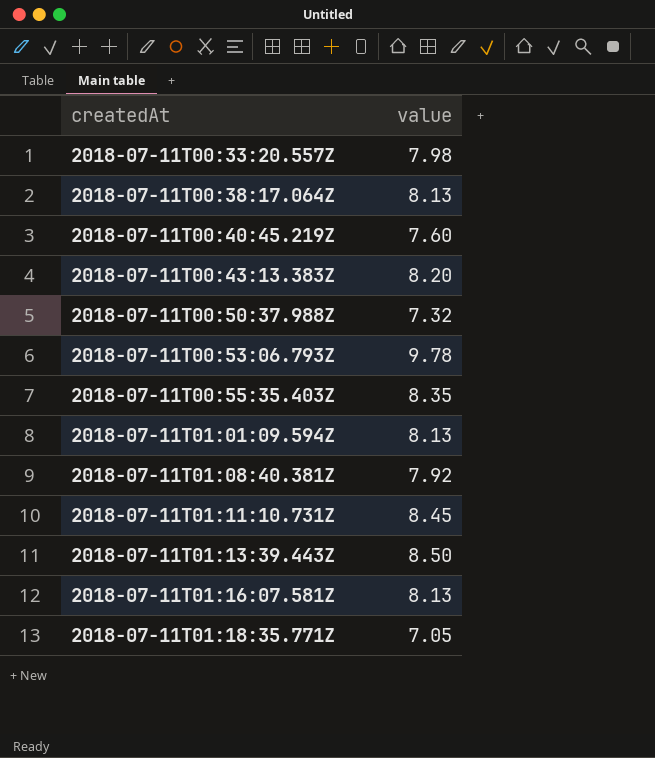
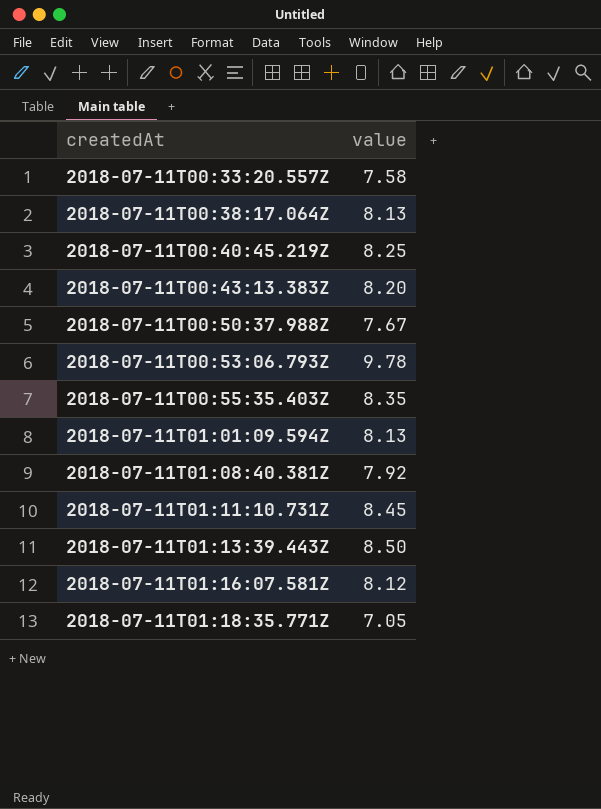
2018-07-11T00:33:20.557Z | value: 7.98 -> 7.58
2018-07-11T00:40:45.219Z | value: 7.60 -> 8.25
2018-07-11T00:50:37.988Z | value: 7.32 -> 7.67
2018-07-11T01:16:07.581Z | value: 8.13 -> 8.12

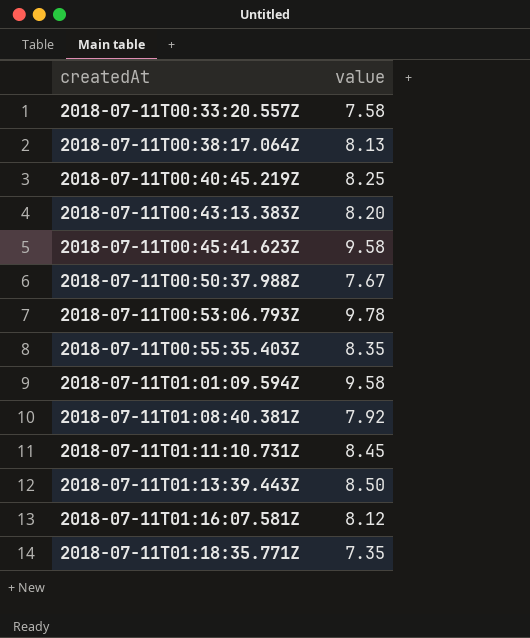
row 2018-07-11T00:45:41.623Z: none -> 9.58
2018-07-11T01:01:09.594Z | value: 8.13 -> 9.58
2018-07-11T01:18:35.771Z | value: 7.05 -> 7.35

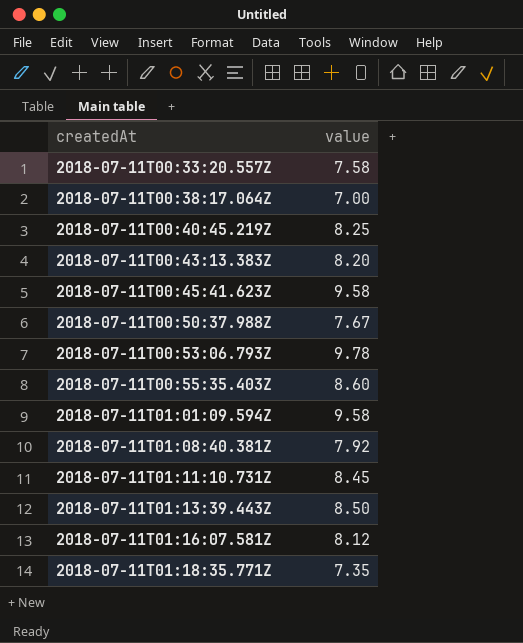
2018-07-11T00:38:17.064Z | value: 8.13 -> 7.00
2018-07-11T00:55:35.403Z | value: 8.35 -> 8.60

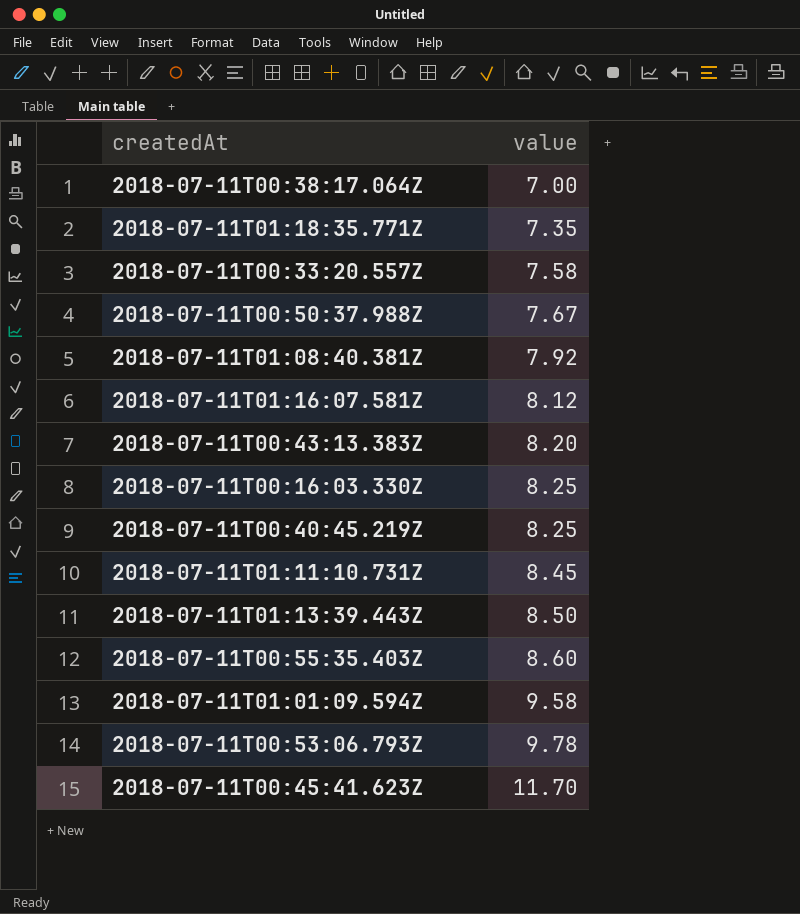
row order: createdAt ascending -> value ascending
row 2018-07-11T00:16:03.330Z: none -> 8.25
2018-07-11T00:45:41.623Z | value: 9.58 -> 11.70

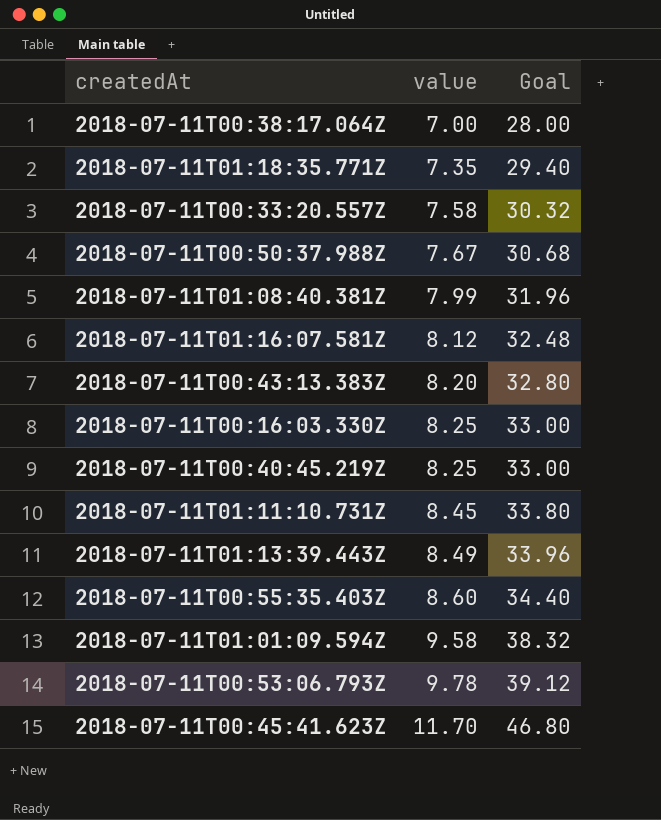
column Goal | formula: none -> [value] * 4
2018-07-11T01:08:40.381Z | value: 7.92 -> 7.99
2018-07-11T01:13:39.443Z | value: 8.50 -> 8.49

